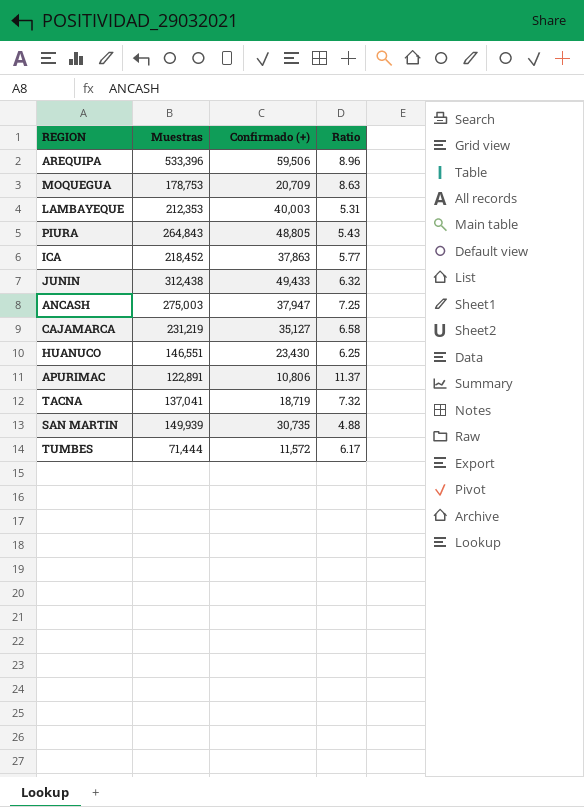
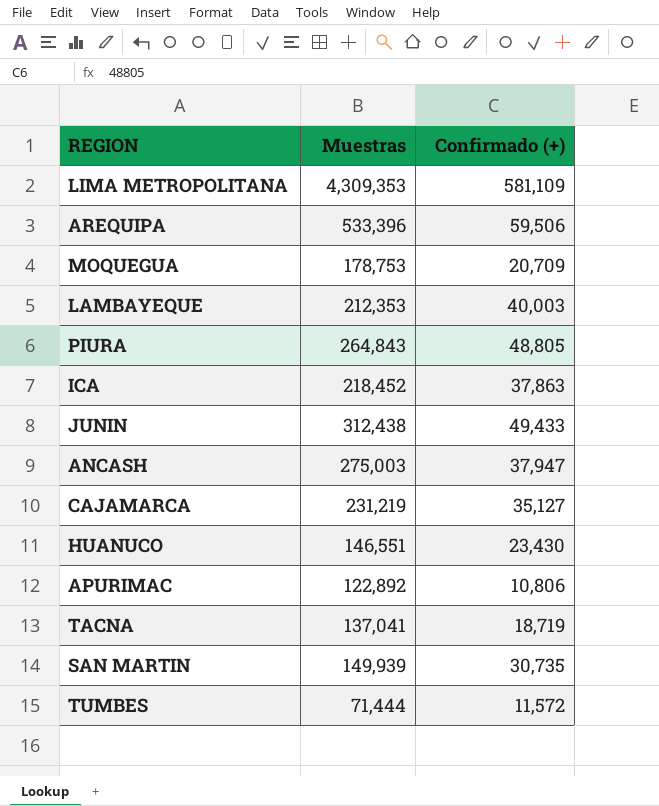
column Ratio | formula: [Muestras] / [Confirmado (+)] -> none
row LIMA METROPOLITANA: none -> 4,309,353 | 581,109
APURIMAC | Muestras: 122,891 -> 122,892

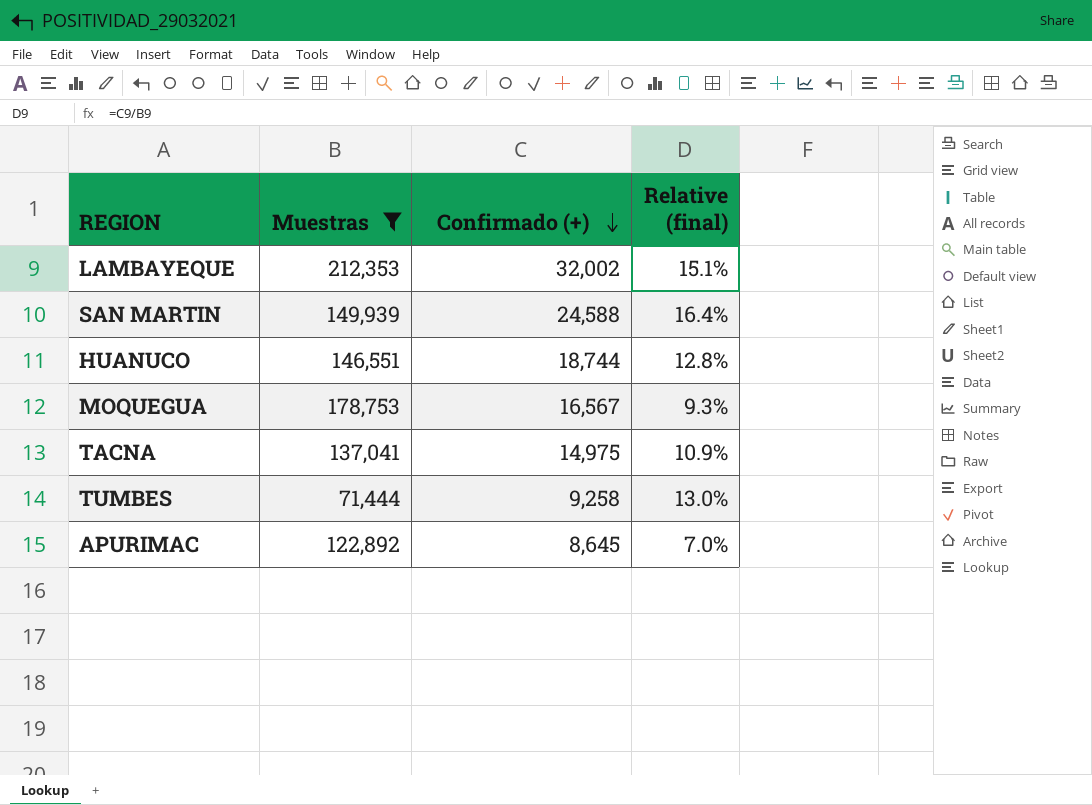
filter: none -> Muestras <= 212,353
row order: none -> Confirmado (+) descending
column Relative (final) | formula: none -> [Confirmado (+)] / [Muestras]
LAMBAYEQUE | Confirmado (+): 40,003 -> 32,002
SAN MARTIN | Confirmado (+): 30,735 -> 24,588
HUANUCO | Confirmado (+): 23,430 -> 18,744
MOQUEGUA | Confirmado (+): 20,709 -> 16,567
TACNA | Confirmado (+): 18,719 -> 14,975
TUMBES | Confirmado (+): 11,572 -> 9,258
APURIMAC | Confirmado (+): 10,806 -> 8,645

